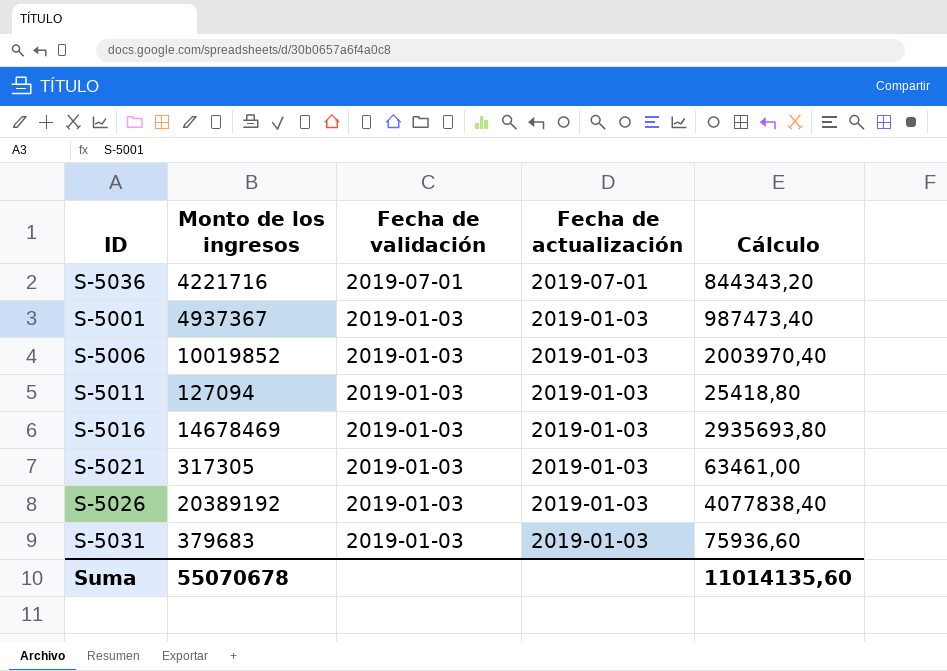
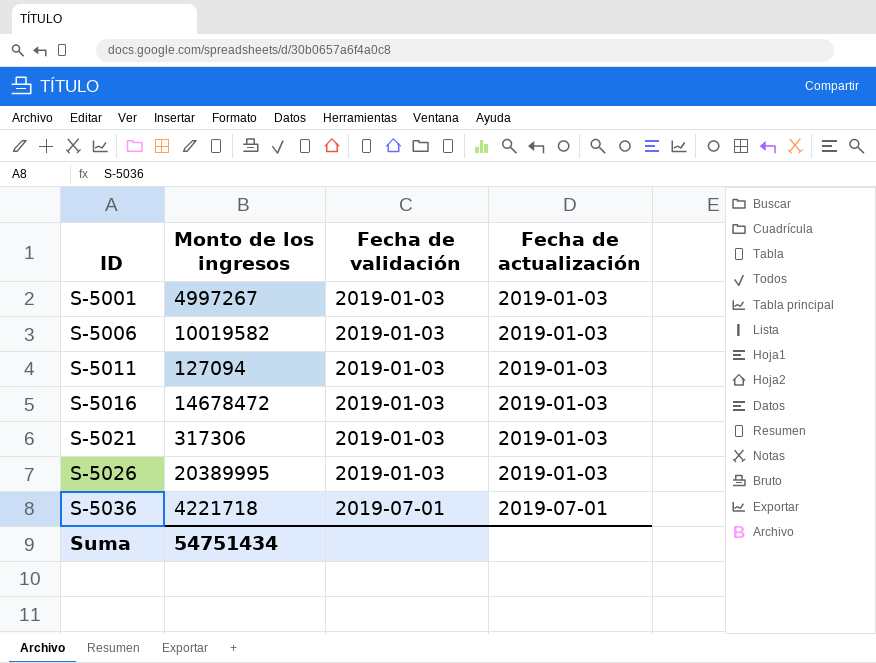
row order: Fecha de validación descending -> ID ascending
column Cálculo | formula: [Monto de los ingresos] * 0,2 -> none
row S-5031: 379683 | 2019-01-03 | 2019-01-03 | 75936,60 -> none
S-5001 | Monto de los ingresos: 4937367 -> 4997267
S-5006 | Monto de los ingresos: 10019852 -> 10019582
S-5016 | Monto de los ingresos: 14678469 -> 14678472
S-5021 | Monto de los ingresos: 317305 -> 317306
S-5026 | Monto de los ingresos: 20389192 -> 20389995
S-5036 | Monto de los ingresos: 4221716 -> 4221718
Suma | Monto de los ingresos: 55070678 -> 54751434

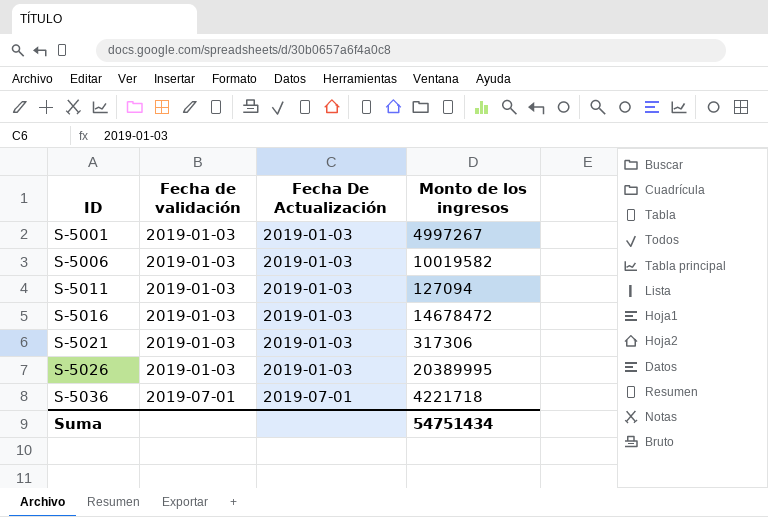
column name: Fecha de actualización -> Fecha De Actualización
column Monto de los ingresos | position: 2 -> 4

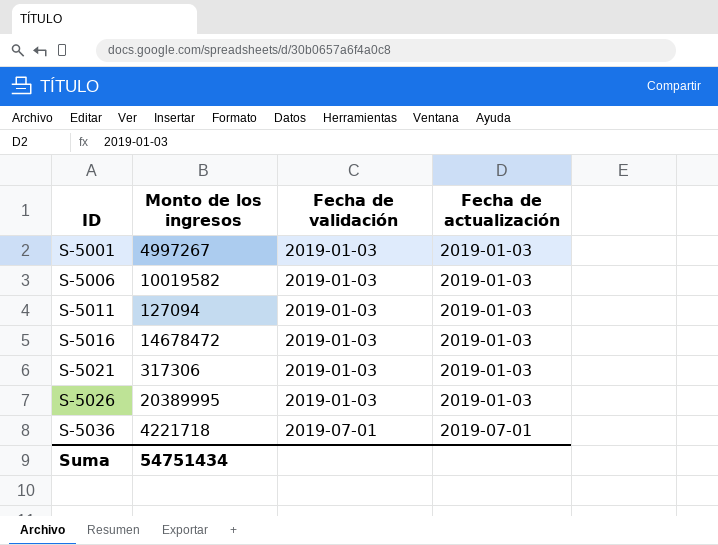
column Monto de los ingresos | position: 4 -> 2
column name: Fecha De Actualización -> Fecha de actualización

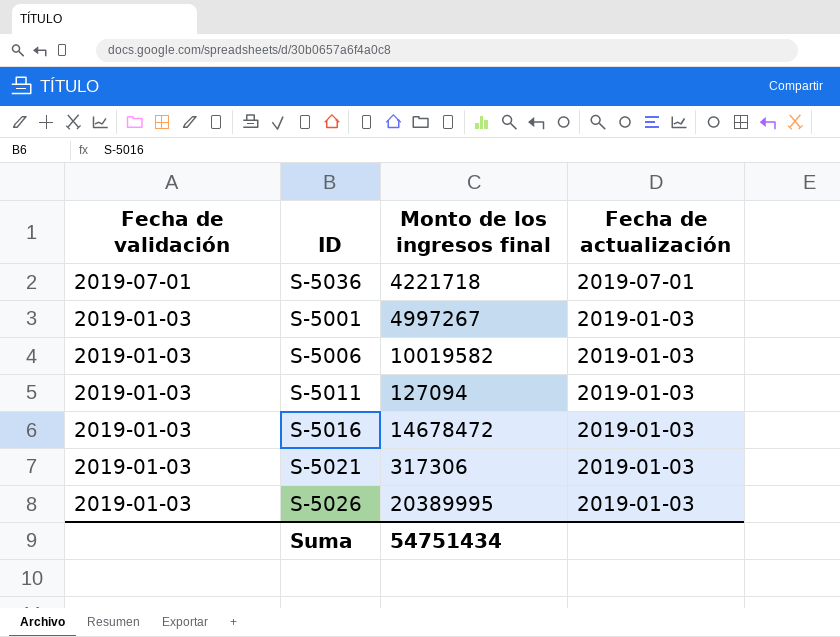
row order: ID ascending -> Fecha de validación descending
column Fecha de validación | position: 3 -> 1
column name: Monto de los ingresos -> Monto de los ingresos final

